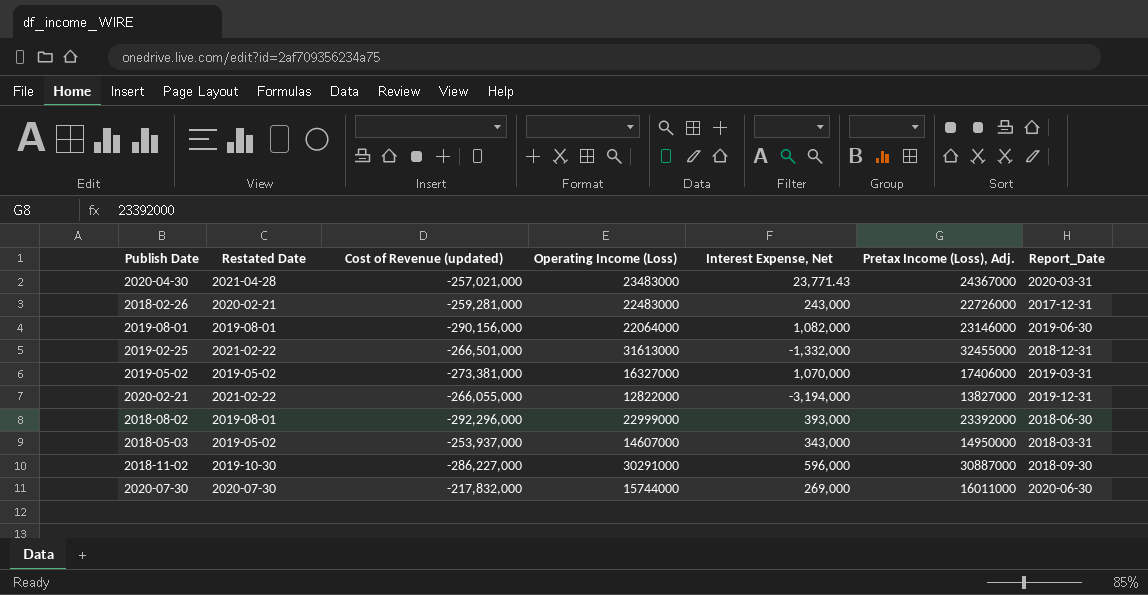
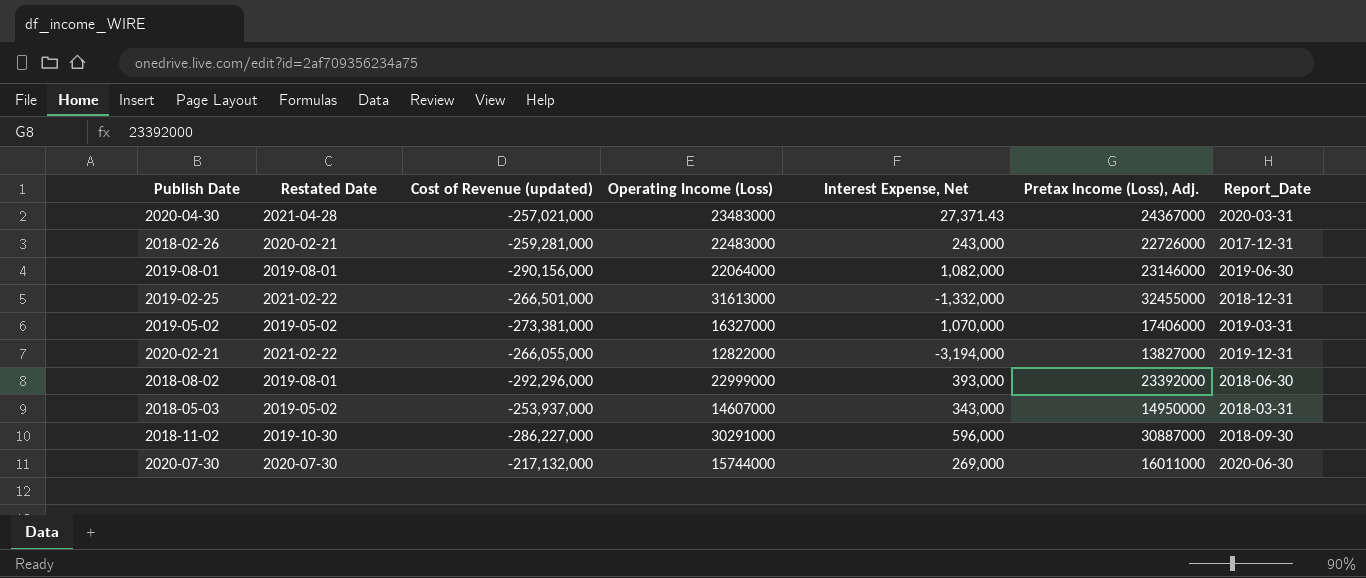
2020-04-30 | Interest Expense, Net: 23,771.43 -> 27,371.43
2020-07-30 | Cost of Revenue (updated): -217,832,000 -> -217,132,000

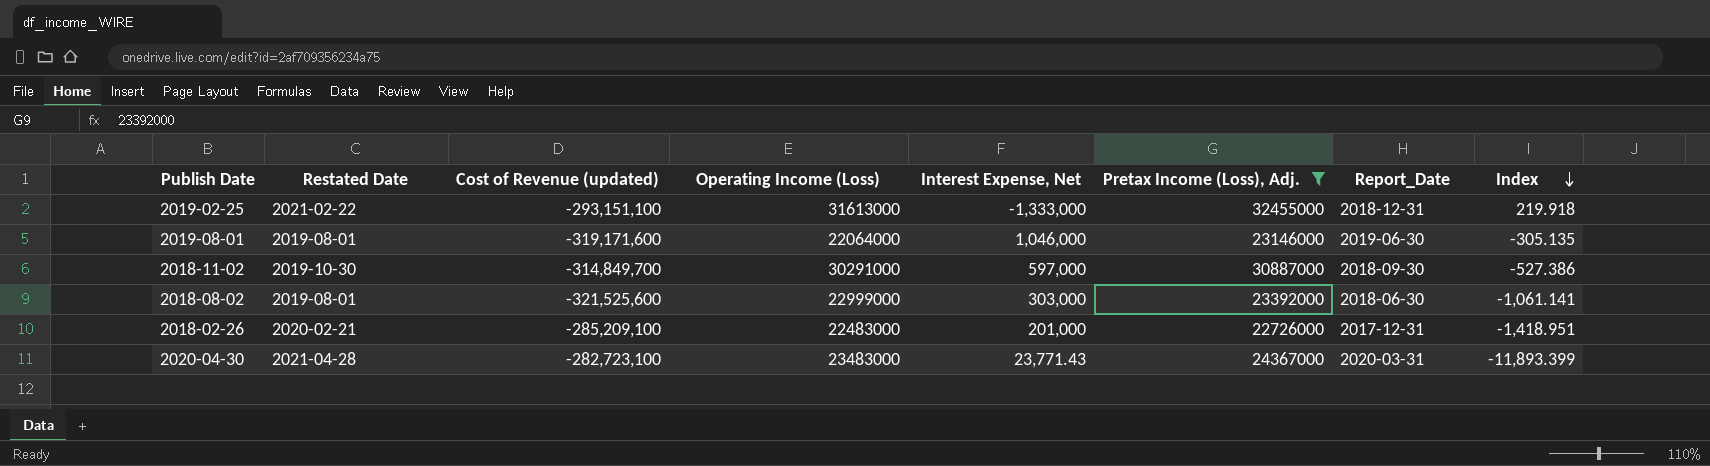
filter: none -> Pretax Income (Loss), Adj. >= 22726000
row order: none -> Index descending
column Index | formula: none -> [Cost of Revenue (updated)] / [Interest Expense, Net]
2019-02-25 | Cost of Revenue (updated): -266,501,000 -> -293,151,100
2019-02-25 | Interest Expense, Net: -1,332,000 -> -1,333,000
2019-08-01 | Cost of Revenue (updated): -290,156,000 -> -319,171,600
2019-08-01 | Interest Expense, Net: 1,082,000 -> 1,046,000
2018-11-02 | Cost of Revenue (updated): -286,227,000 -> -314,849,700
2018-11-02 | Interest Expense, Net: 596,000 -> 597,000
2018-08-02 | Cost of Revenue (updated): -292,296,000 -> -321,525,600
2018-08-02 | Interest Expense, Net: 393,000 -> 303,000
2018-02-26 | Cost of Revenue (updated): -259,281,000 -> -285,209,100
2018-02-26 | Interest Expense, Net: 243,000 -> 201,000
2020-04-30 | Cost of Revenue (updated): -257,021,000 -> -282,723,100
2020-04-30 | Interest Expense, Net: 27,371.43 -> 23,771.43

